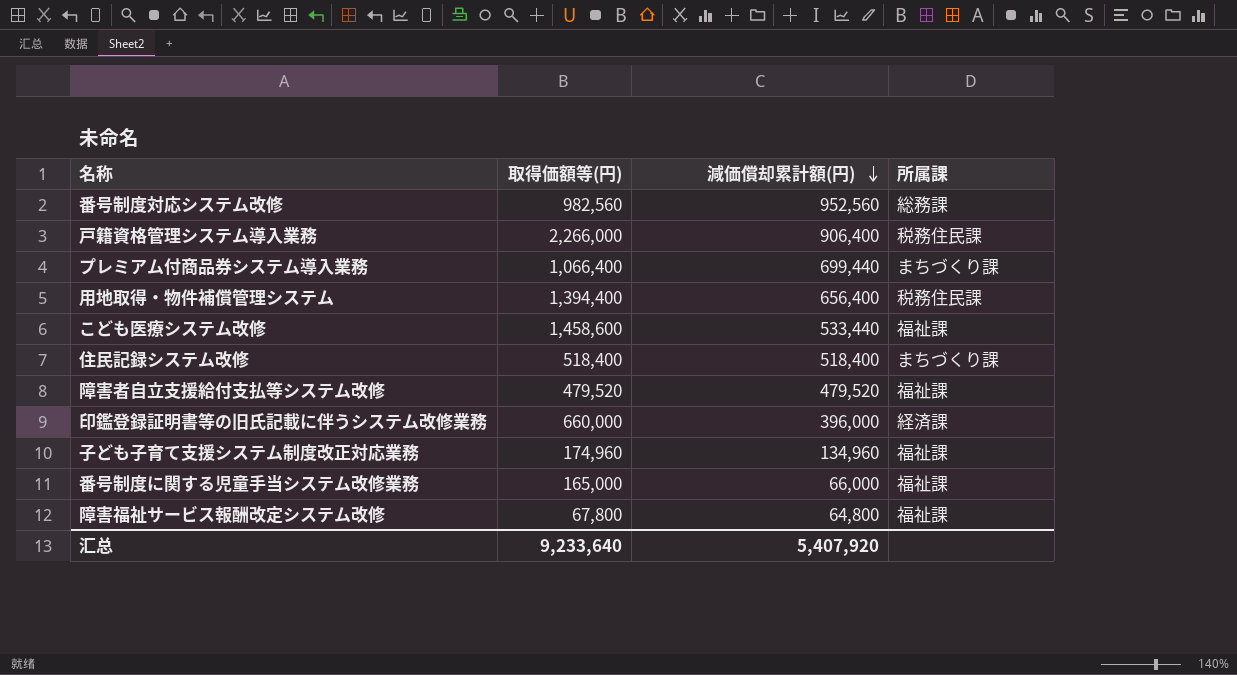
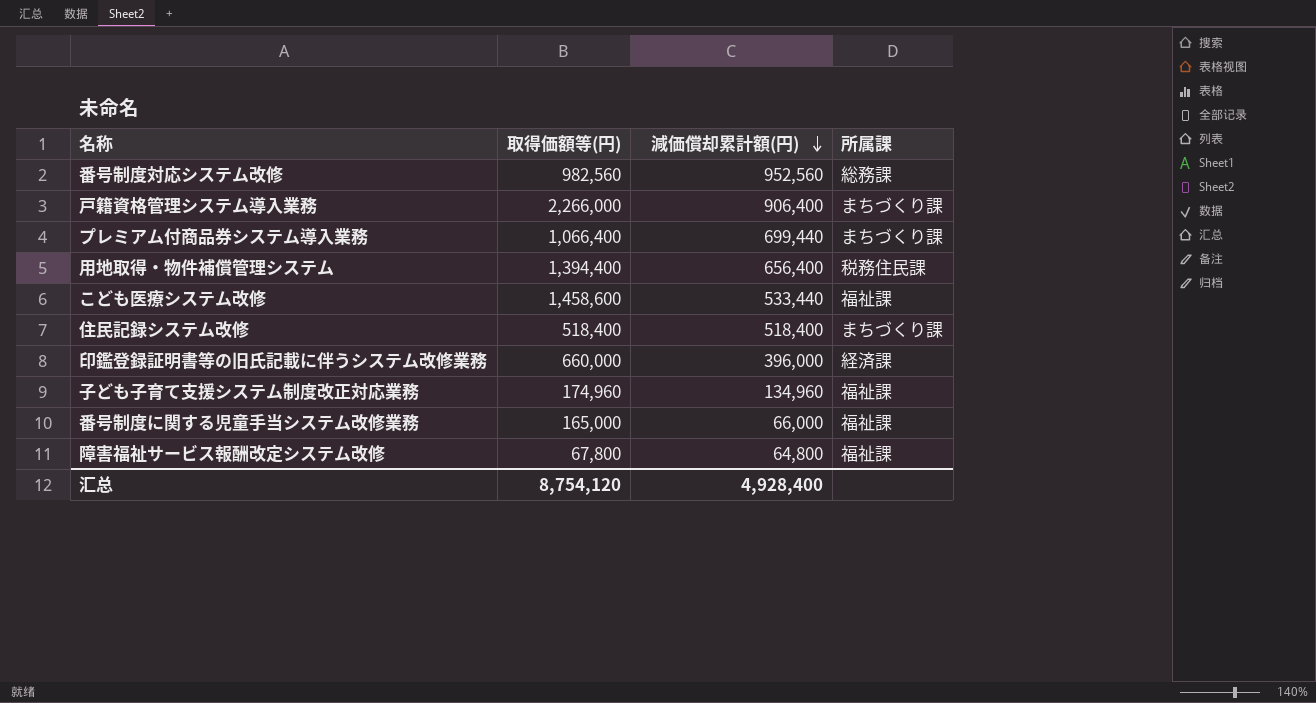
row 障害者自立支援給付支払等システム改修: 479,520 | 479,520 | 福祉課 -> none
戸籍資格管理システム導入業務 | 所属課: 税務住民課 -> まちづくり課
汇总 | 取得価額等(円): 9,233,640 -> 8,754,120
汇总 | 減価償却累計額(円): 5,407,920 -> 4,928,400

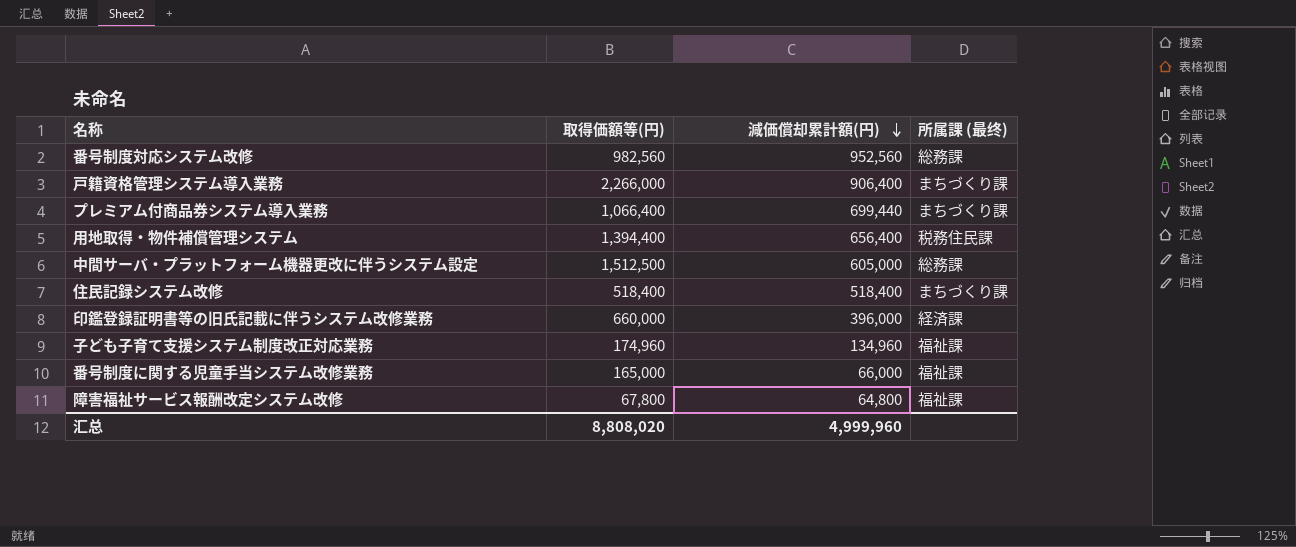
column name: 所属課 -> 所属課 (最终)
row こども医療システム改修: 1,458,600 | 533,440 | 福祉課 -> none
row 中間サーバ・プラットフォーム機器更改に伴うシステム設定: none -> 1,512,500 | 605,000 | 総務課
汇总 | 取得価額等(円): 8,754,120 -> 8,808,020
汇总 | 減価償却累計額(円): 4,928,400 -> 4,999,960

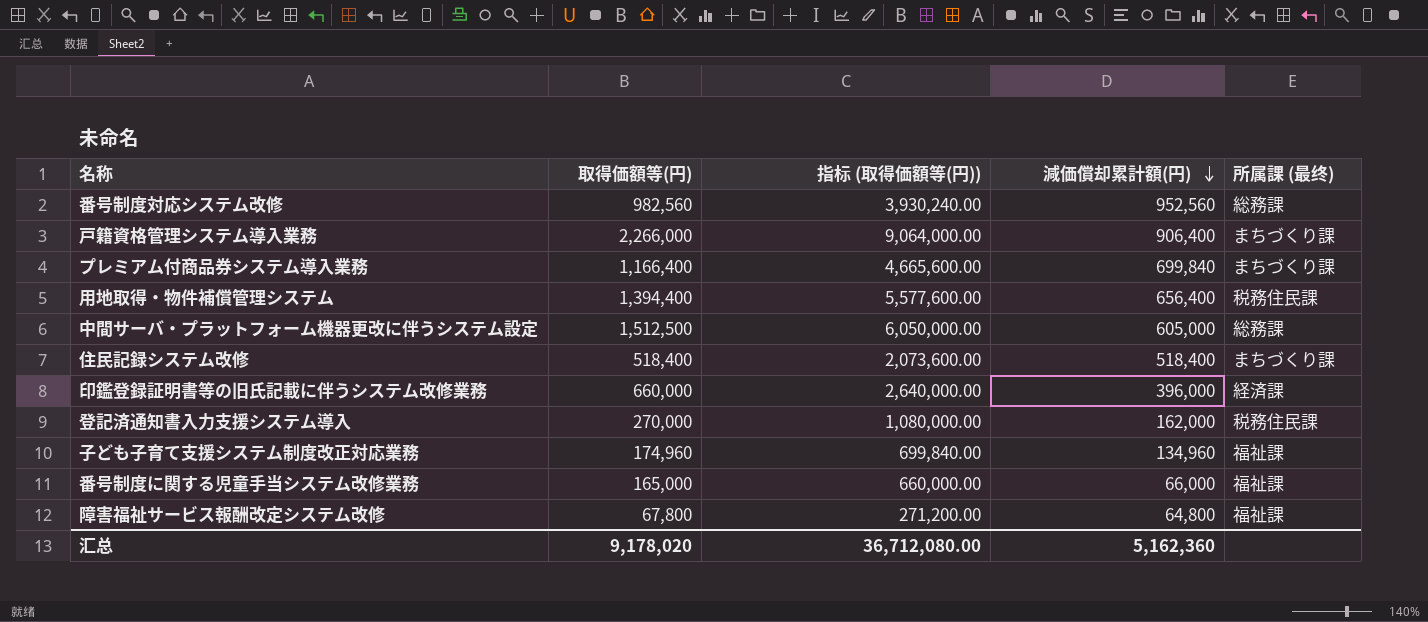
column 指标 (取得価額等(円)) | formula: none -> [取得価額等(円)] * 4
プレミアム付商品券システム導入業務 | 取得価額等(円): 1,066,400 -> 1,166,400
プレミアム付商品券システム導入業務 | 減価償却累計額(円): 699,440 -> 699,840
row 登記済通知書入力支援システム導入: none -> 270,000 | 1,080,000.00 | 162,000 | 税務住民課
汇总 | 取得価額等(円): 8,808,020 -> 9,178,020
汇总 | 減価償却累計額(円): 4,999,960 -> 5,162,360

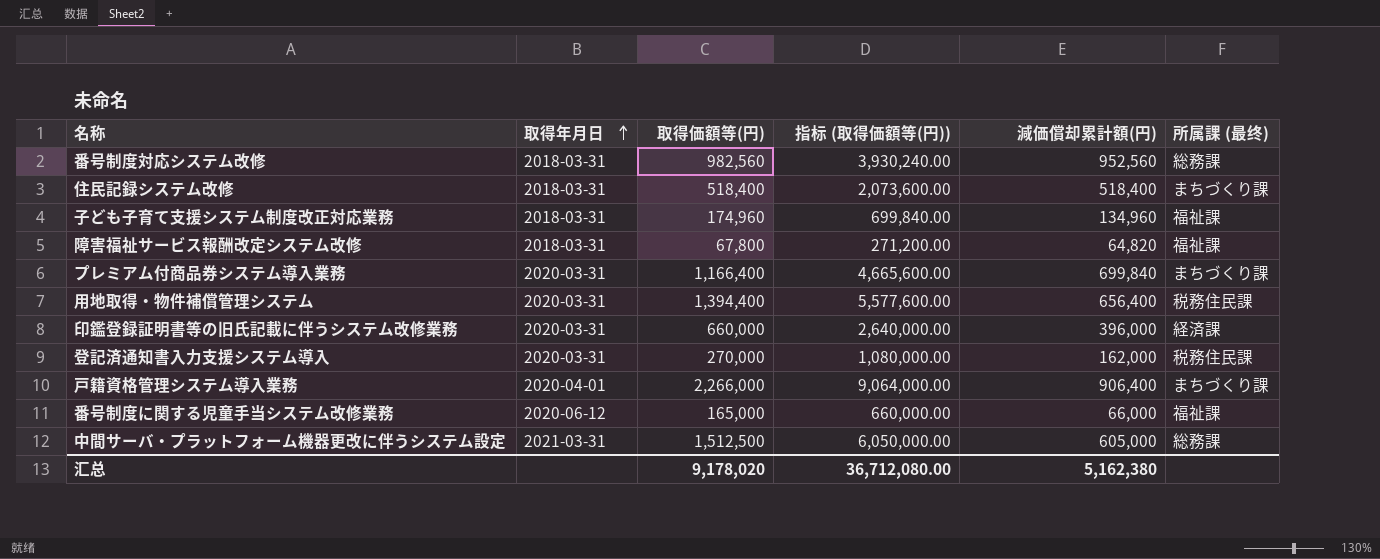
row order: 減価償却累計額(円) descending -> 取得年月日 ascending
column 取得年月日 | position: none -> 2
障害福祉サービス報酬改定システム改修 | 減価償却累計額(円): 64,800 -> 64,820
汇总 | 減価償却累計額(円): 5,162,360 -> 5,162,380

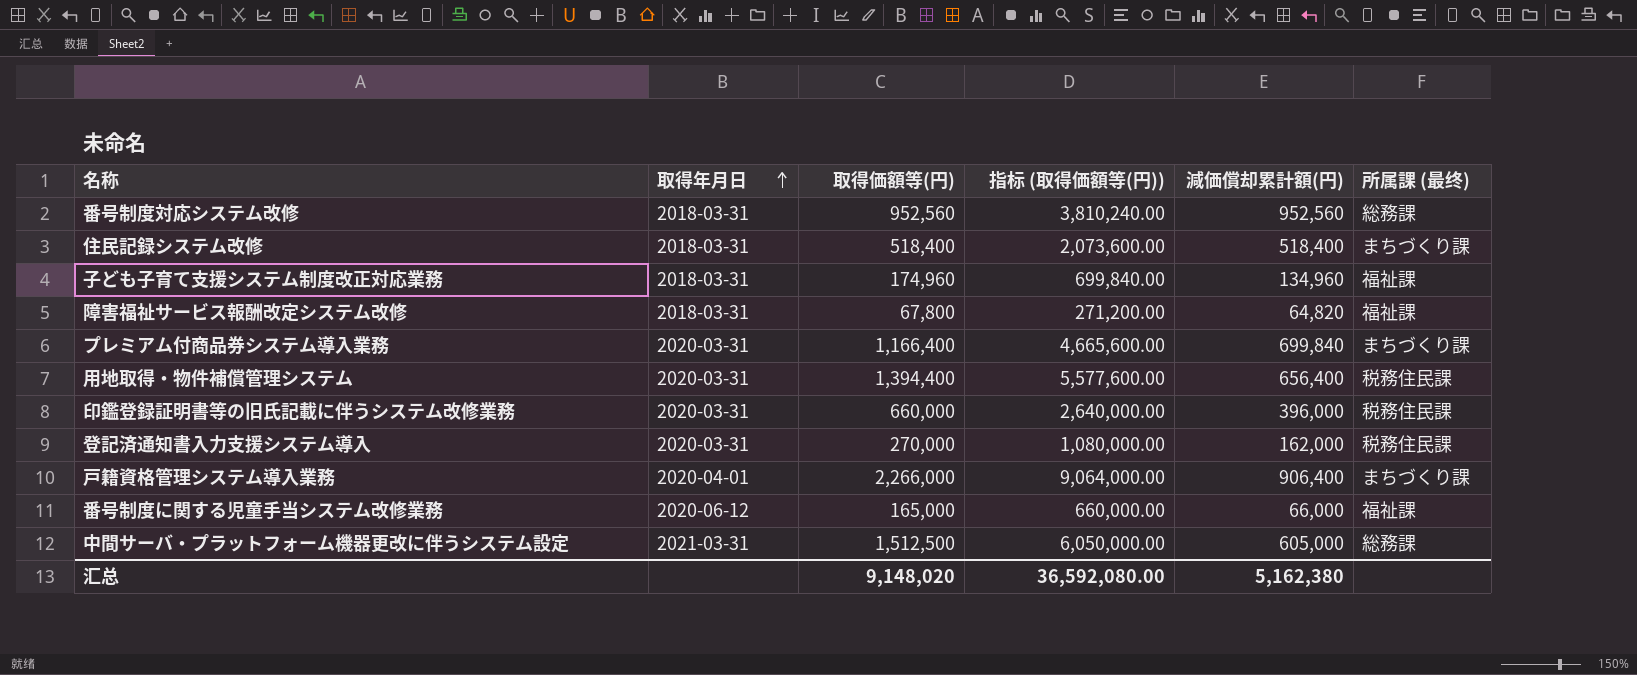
番号制度対応システム改修 | 取得価額等(円): 982,560 -> 952,560
番号制度対応システム改修 | 指标 (取得価額等(円)): 3,930,240.00 -> 3,810,240.00
印鑑登録証明書等の旧氏記載に伴うシステム改修業務 | 所属課 (最终): 経済課 -> 税務住民課
汇总 | 取得価額等(円): 9,178,020 -> 9,148,020
汇总 | 指标 (取得価額等(円)): 36,712,080.00 -> 36,592,080.00

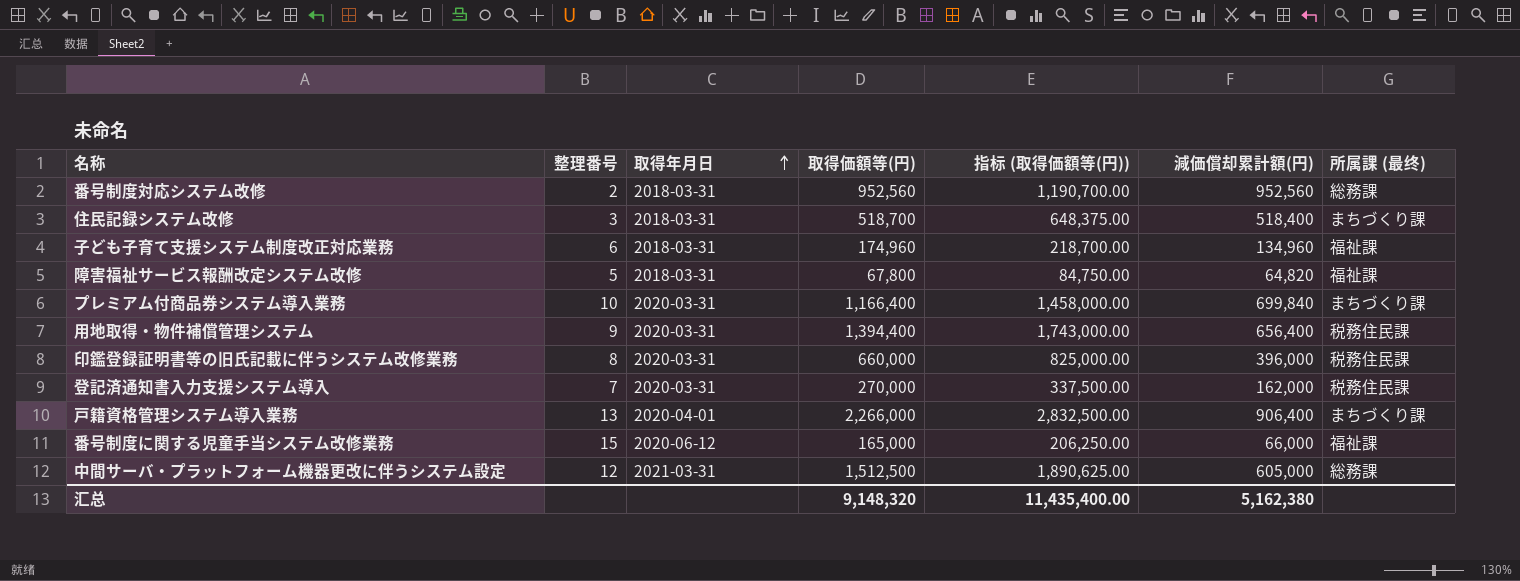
column 整理番号 | position: none -> 2
column 指标 (取得価額等(円)) | formula: [取得価額等(円)] * 4 -> [取得価額等(円)] * 1.25
住民記録システム改修 | 取得価額等(円): 518,400 -> 518,700
汇总 | 取得価額等(円): 9,148,020 -> 9,148,320
汇总 | 指标 (取得価額等(円)): 36,592,080.00 -> 11,435,400.00

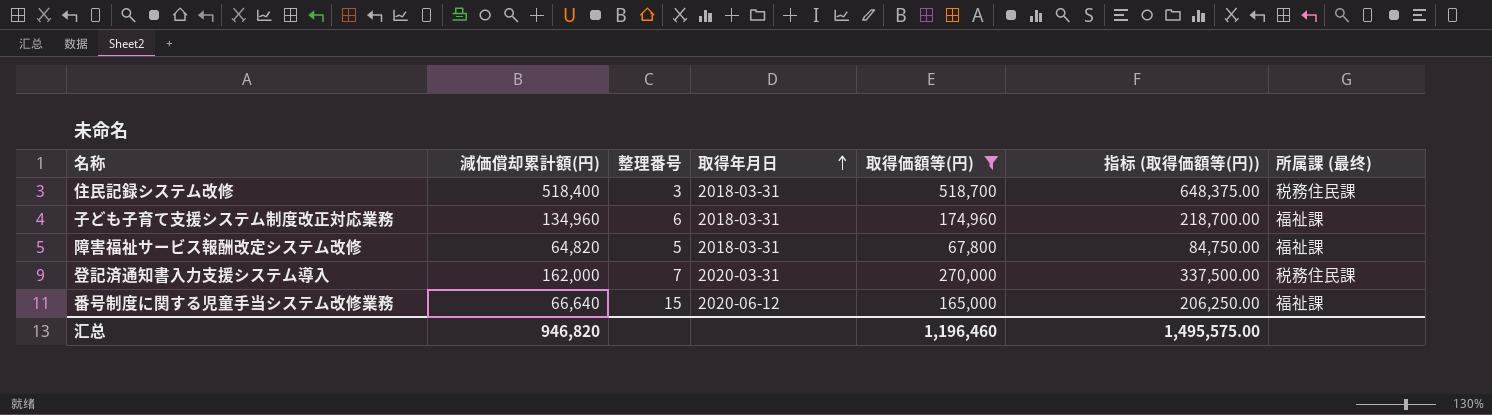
filter: none -> 取得価額等(円) <= 518,700
column 減価償却累計額(円) | position: 6 -> 2
住民記録システム改修 | 所属課 (最终): まちづくり課 -> 税務住民課
番号制度に関する児童手当システム改修業務 | 減価償却累計額(円): 66,000 -> 66,640
汇总 | 減価償却累計額(円): 5,162,380 -> 946,820
汇总 | 取得価額等(円): 9,148,320 -> 1,196,460
汇总 | 指标 (取得価額等(円)): 11,435,400.00 -> 1,495,575.00

